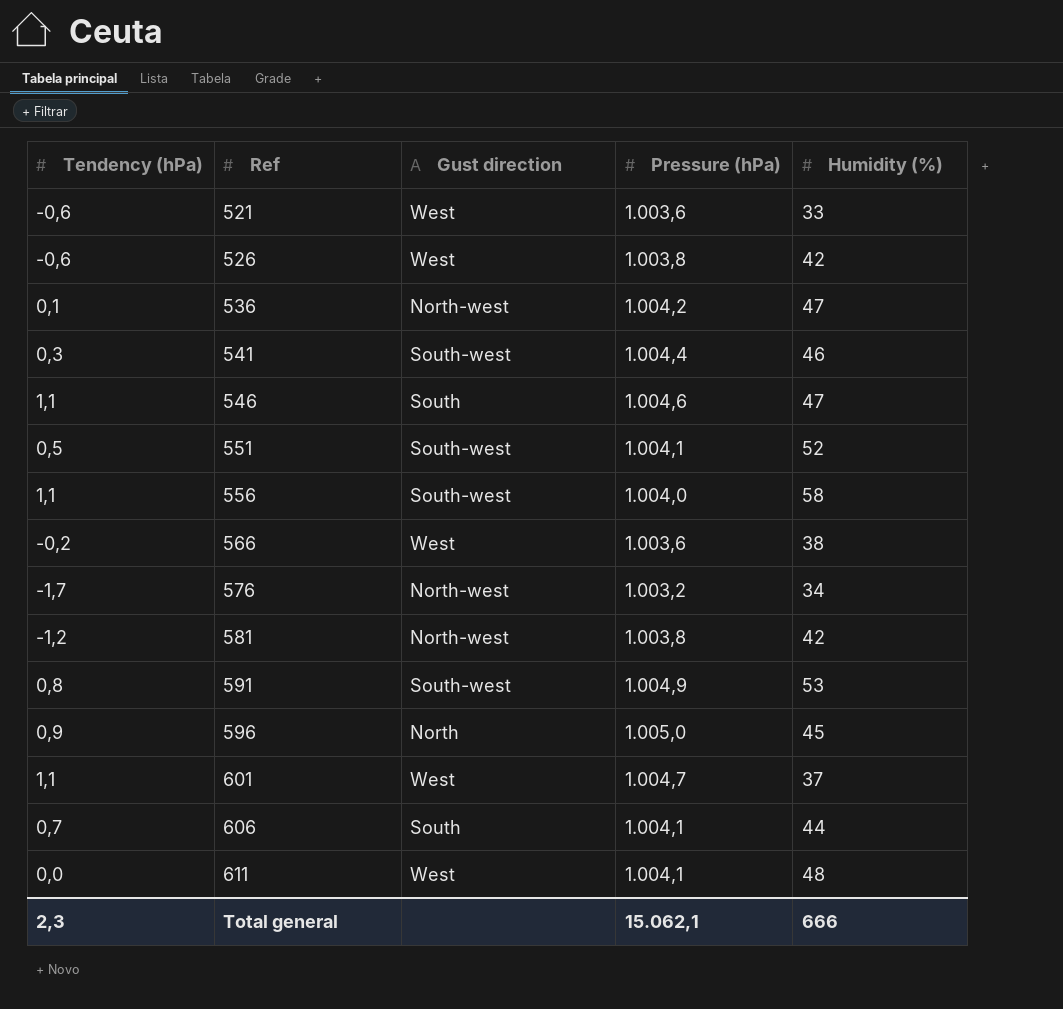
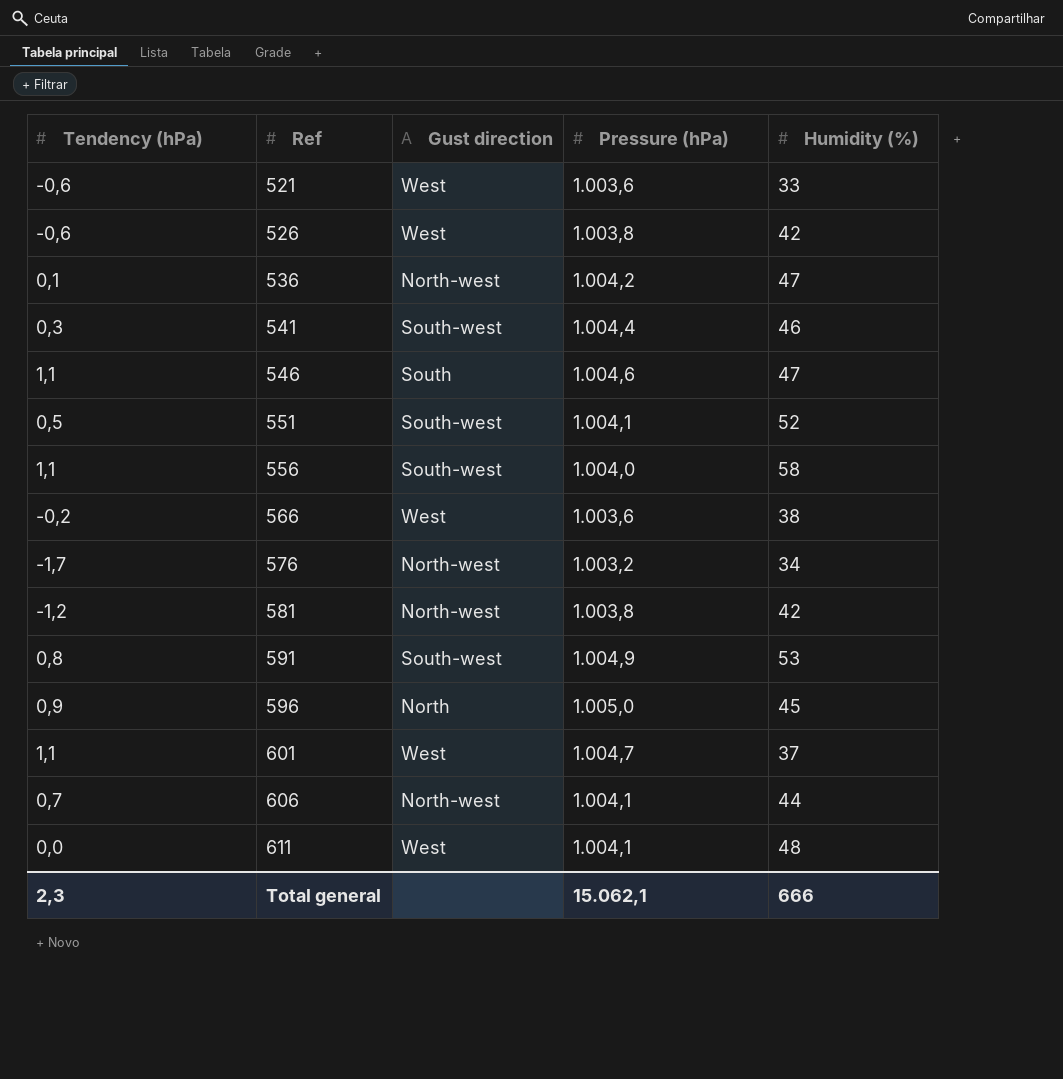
606 | Gust direction: South -> North-west

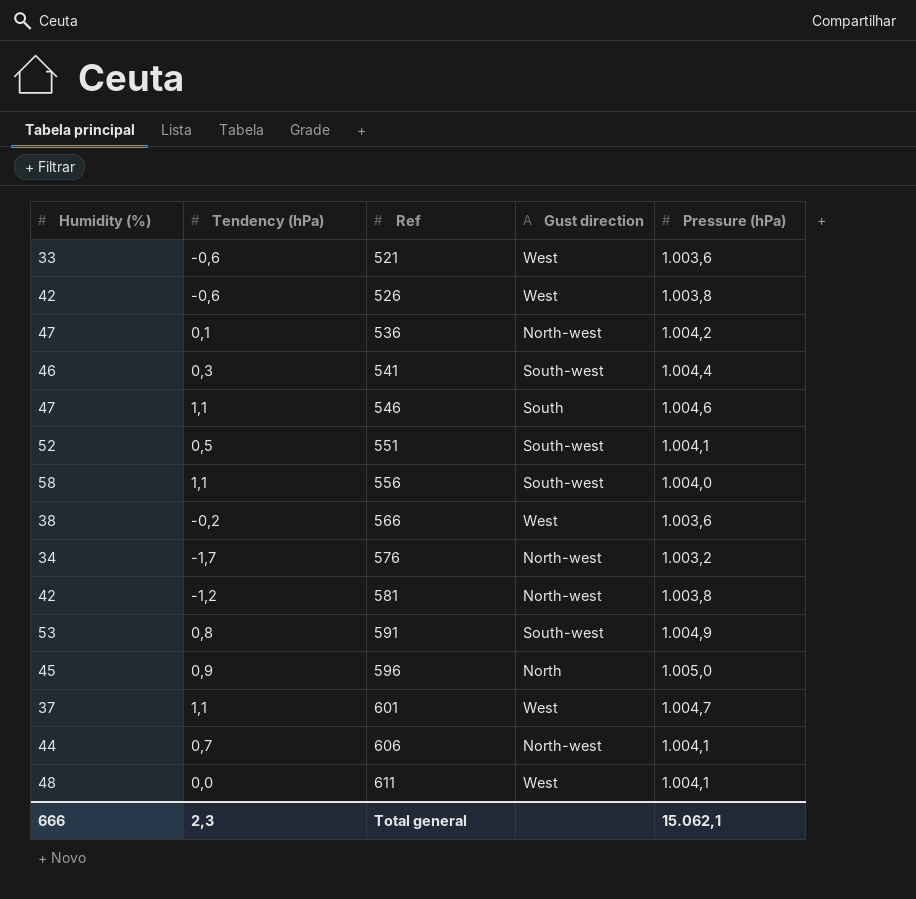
column Humidity (%) | position: 5 -> 1

